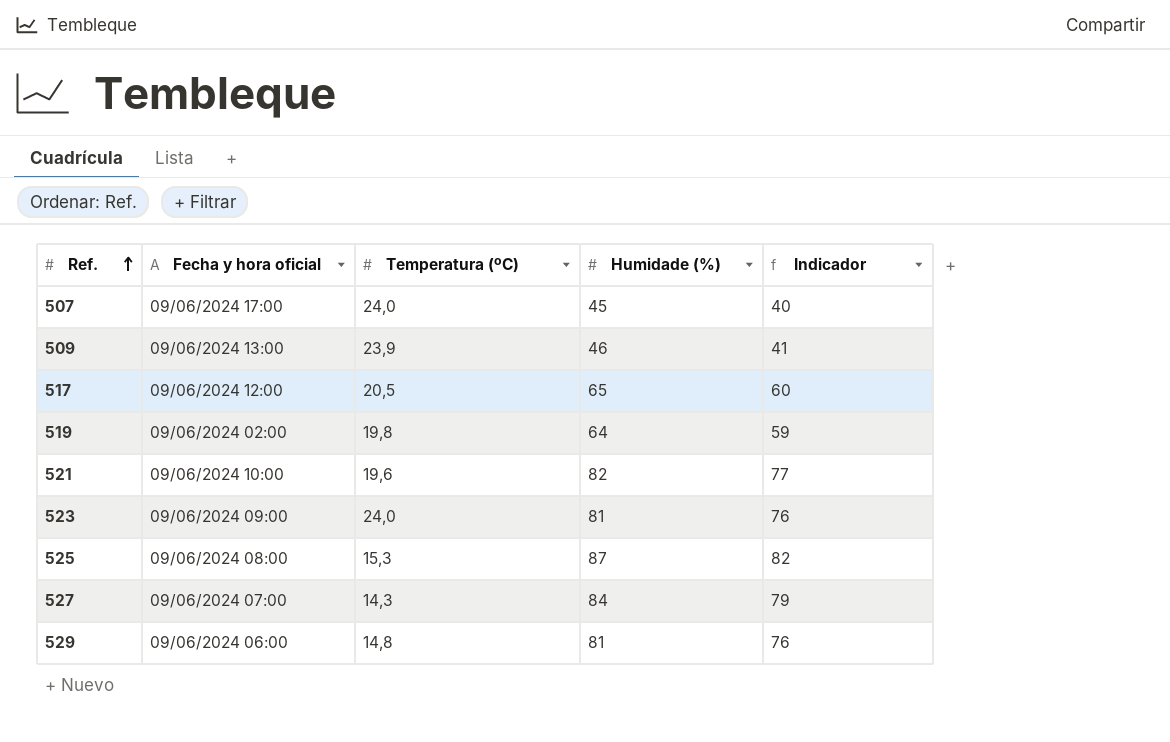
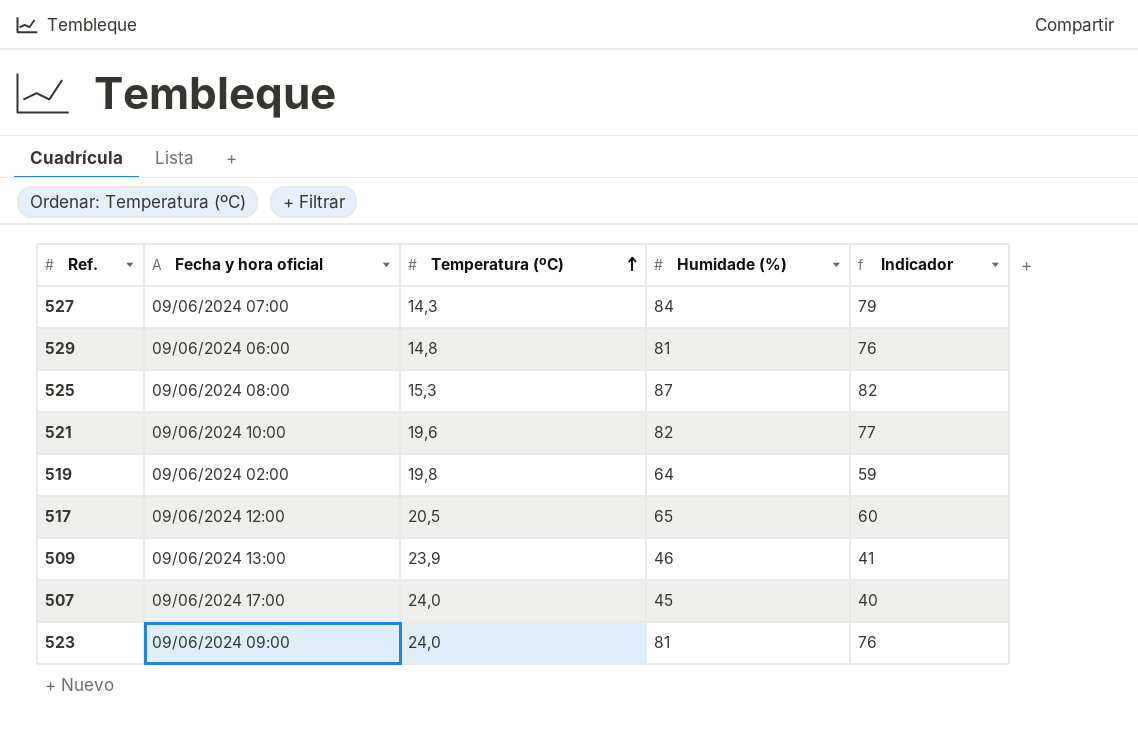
row order: Ref. ascending -> Temperatura (ºC) ascending

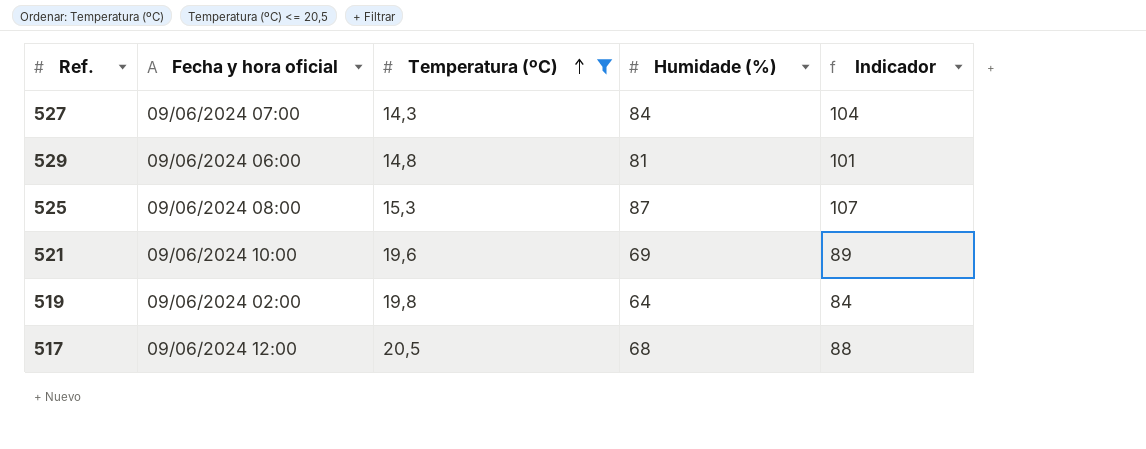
filter: none -> Temperatura (ºC) <= 20,5
column Indicador | formula: [Humidade (%)] - 5 -> [Humidade (%)] + 20
521 | Humidade (%): 82 -> 69
517 | Humidade (%): 65 -> 68

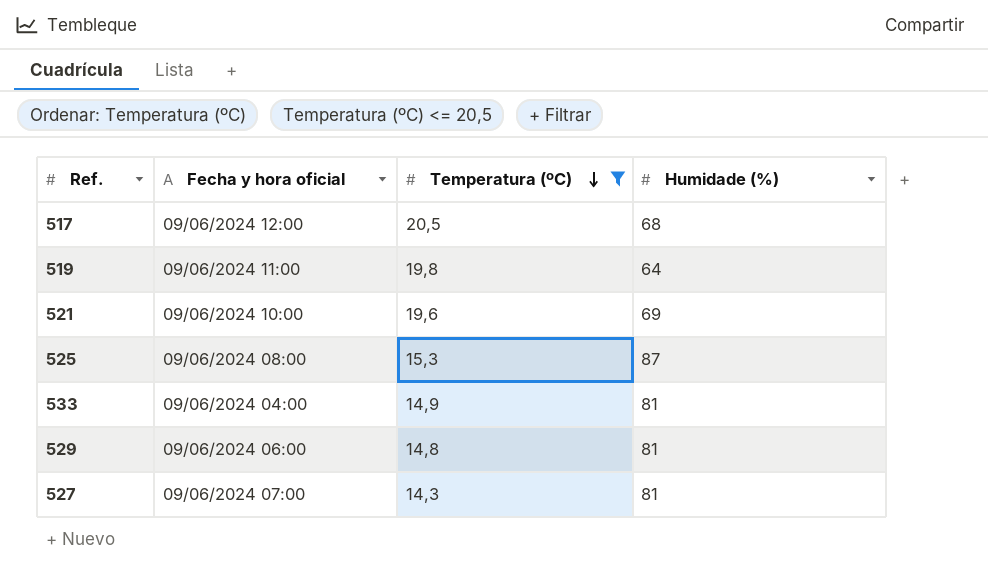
row order: Temperatura (ºC) ascending -> Temperatura (ºC) descending
column Indicador | formula: [Humidade (%)] + 20 -> none
519 | Fecha y hora oficial: 09/06/2024 02:00 -> 09/06/2024 11:00
row 533: none -> 09/06/2024 04:00 | 14,9 | 81
527 | Humidade (%): 84 -> 81

